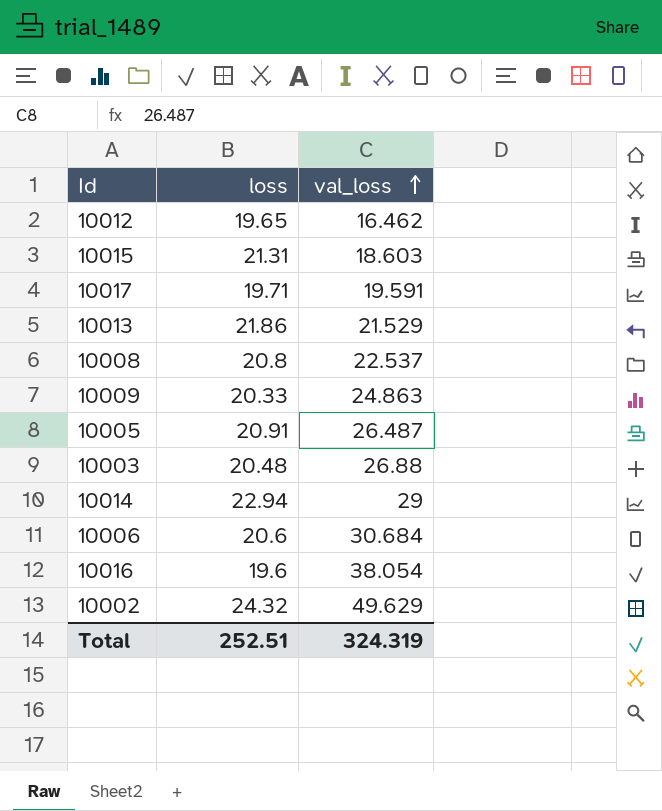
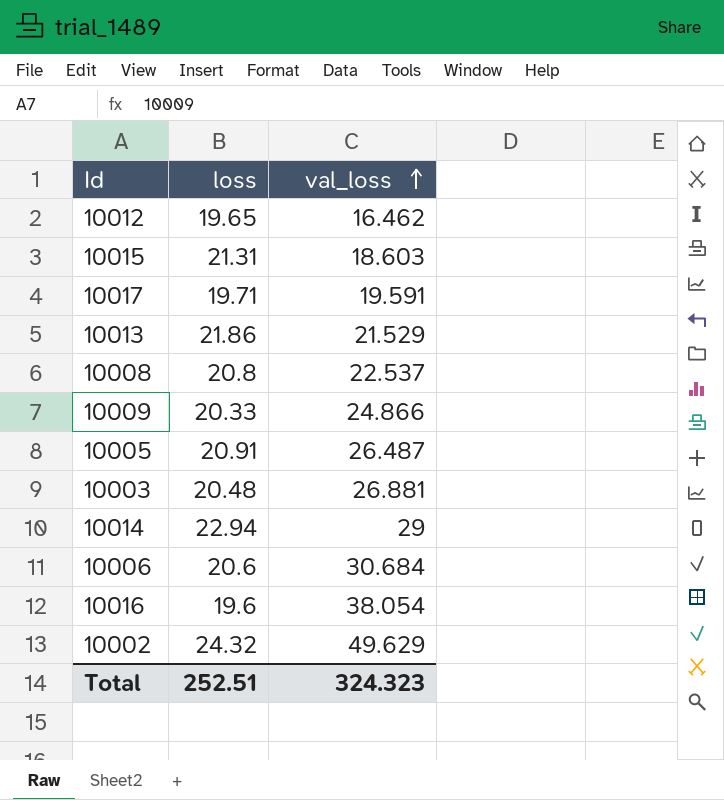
10009 | val_loss: 24.863 -> 24.866
10003 | val_loss: 26.88 -> 26.881
Total | val_loss: 324.319 -> 324.323

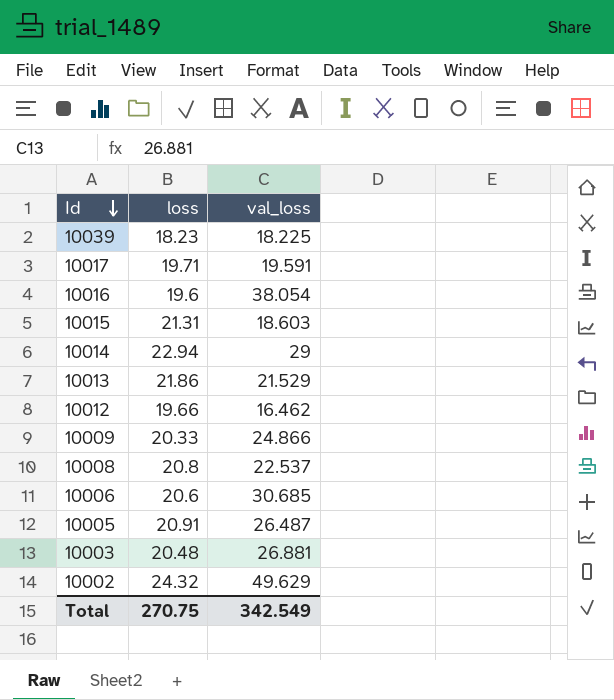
row order: val_loss ascending -> Id descending
row 10039: none -> 18.23 | 18.225
10012 | loss: 19.65 -> 19.66
10006 | val_loss: 30.684 -> 30.685
Total | loss: 252.51 -> 270.75
Total | val_loss: 324.323 -> 342.549

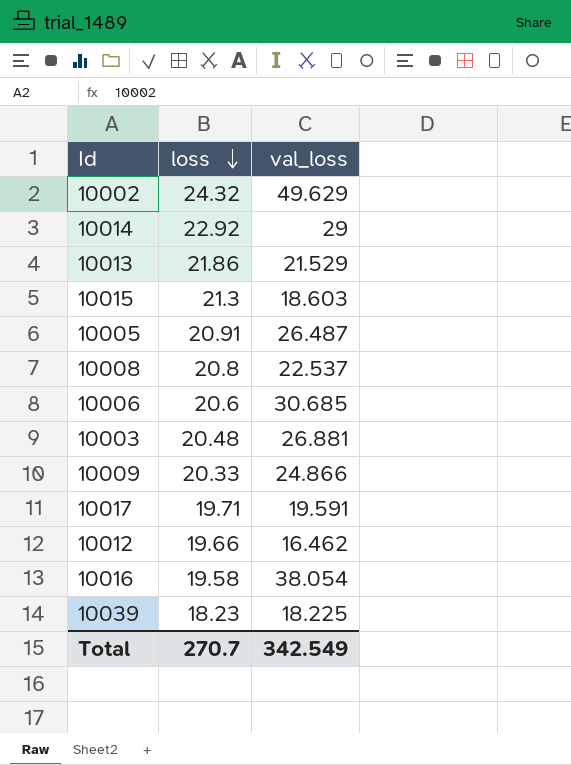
row order: Id descending -> loss descending
10014 | loss: 22.94 -> 22.92
10015 | loss: 21.31 -> 21.3
10016 | loss: 19.6 -> 19.58
Total | loss: 270.75 -> 270.7

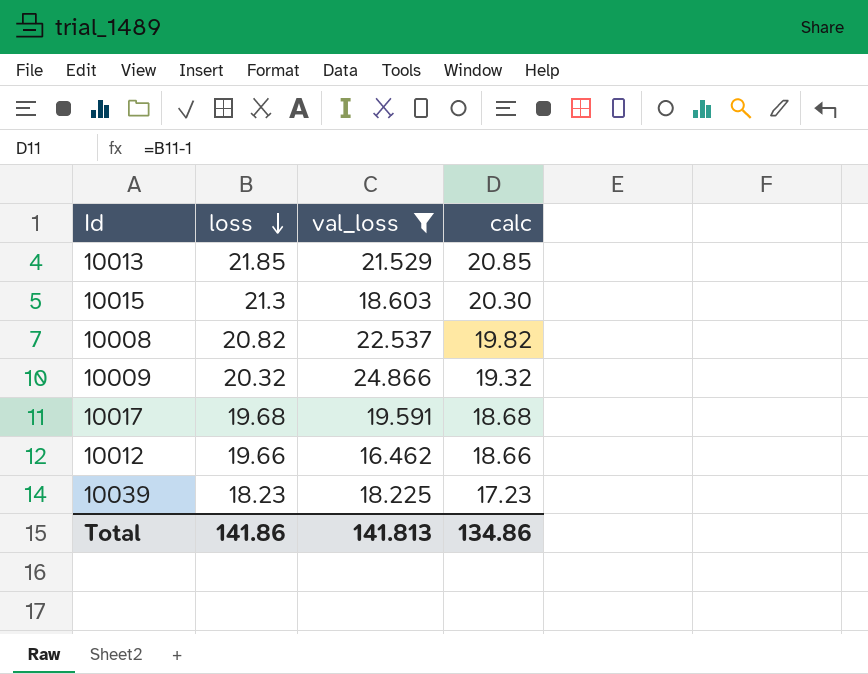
filter: none -> val_loss <= 24.866
column calc | formula: none -> [loss] - 1
10013 | loss: 21.86 -> 21.85
10008 | loss: 20.8 -> 20.82
10009 | loss: 20.33 -> 20.32
10017 | loss: 19.71 -> 19.68
Total | loss: 270.7 -> 141.86
Total | val_loss: 342.549 -> 141.813

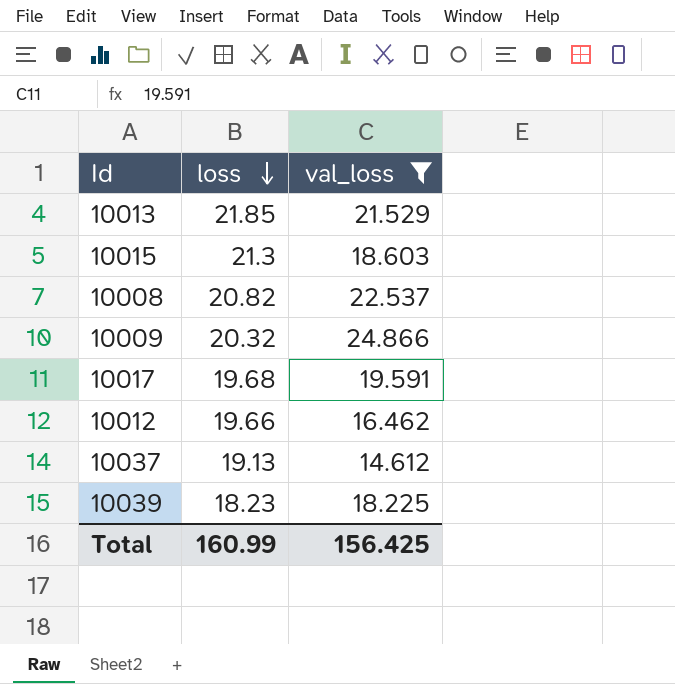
column calc | formula: [loss] - 1 -> none
row 10037: none -> 19.13 | 14.612
Total | loss: 141.86 -> 160.99
Total | val_loss: 141.813 -> 156.425

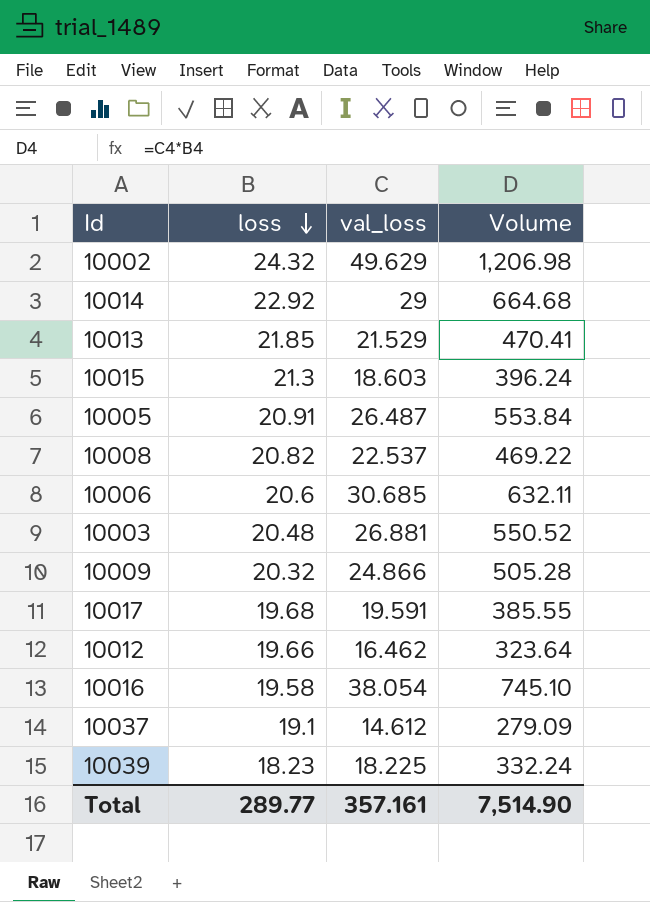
filter: val_loss <= 24.866 -> none
column Volume | formula: none -> [loss] * [val_loss]
10037 | loss: 19.13 -> 19.1
Total | loss: 160.99 -> 289.77
Total | val_loss: 156.425 -> 357.161

